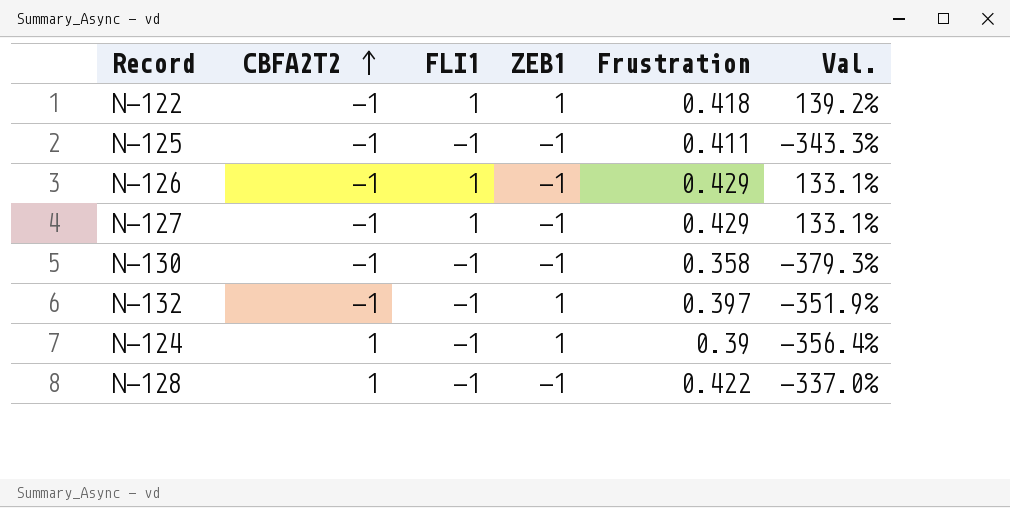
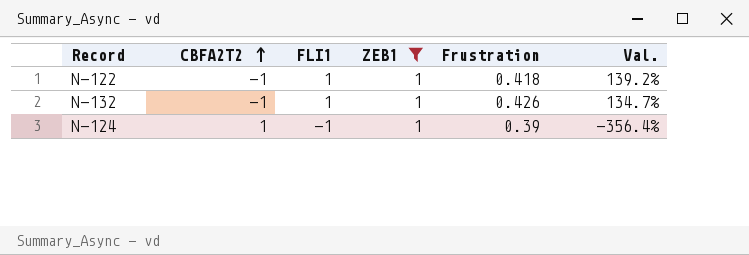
filter: none -> ZEB1 = 1
N-132 | FLI1: -1 -> 1
N-132 | Frustration: 0.397 -> 0.426
N-132 | Val.: -351.9% -> 134.7%

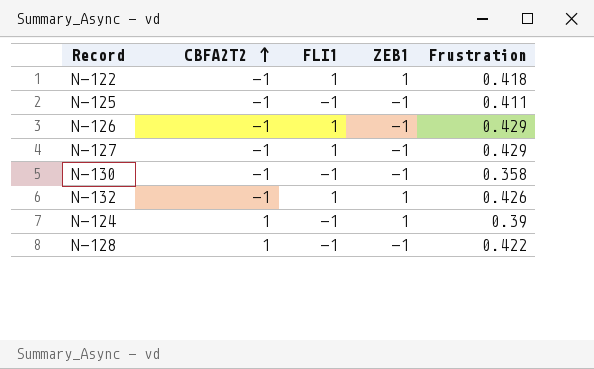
filter: ZEB1 = 1 -> none
column Val. | formula: ([FLI1] - [Frustration]) / [Frustration] -> none

